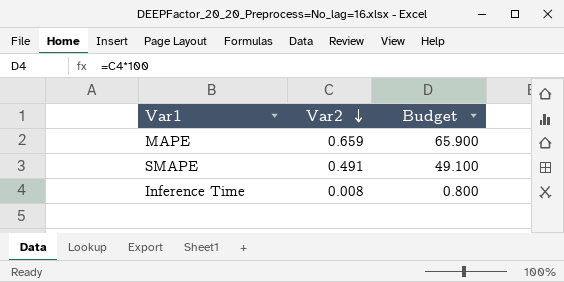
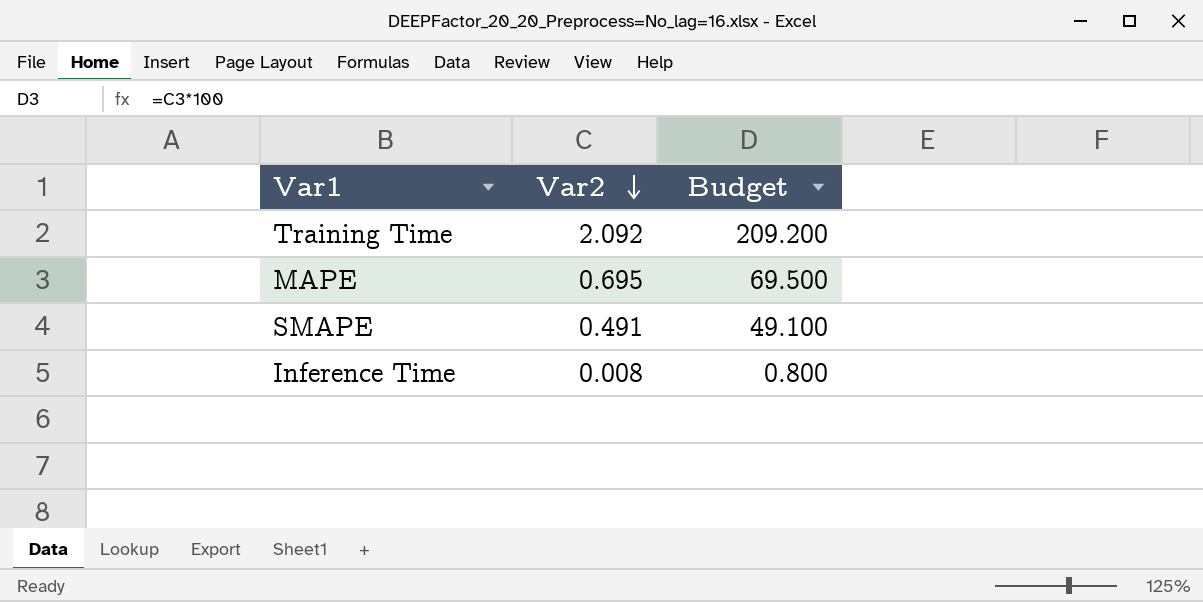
row Training Time: none -> 2.092 | 209.200
MAPE | Var2: 0.659 -> 0.695
MAPE | Budget: 65.900 -> 69.500

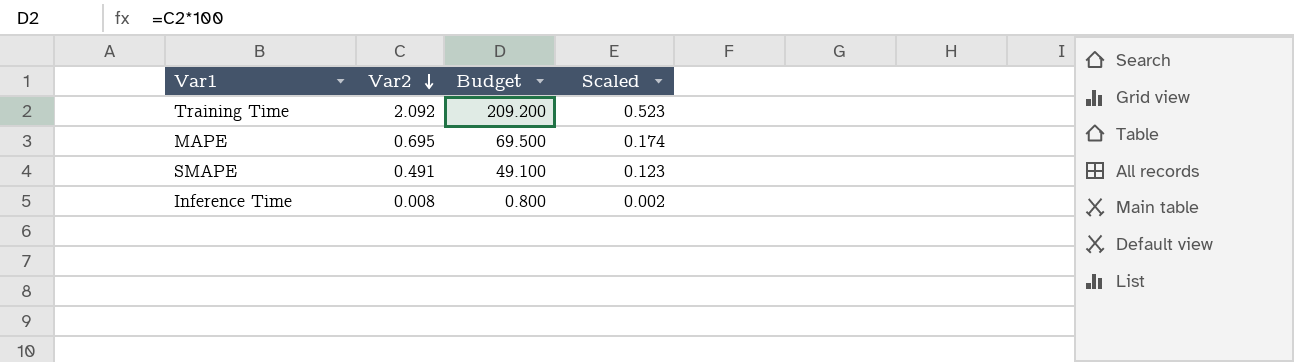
column Scaled | formula: none -> [Var2] * 0.25

